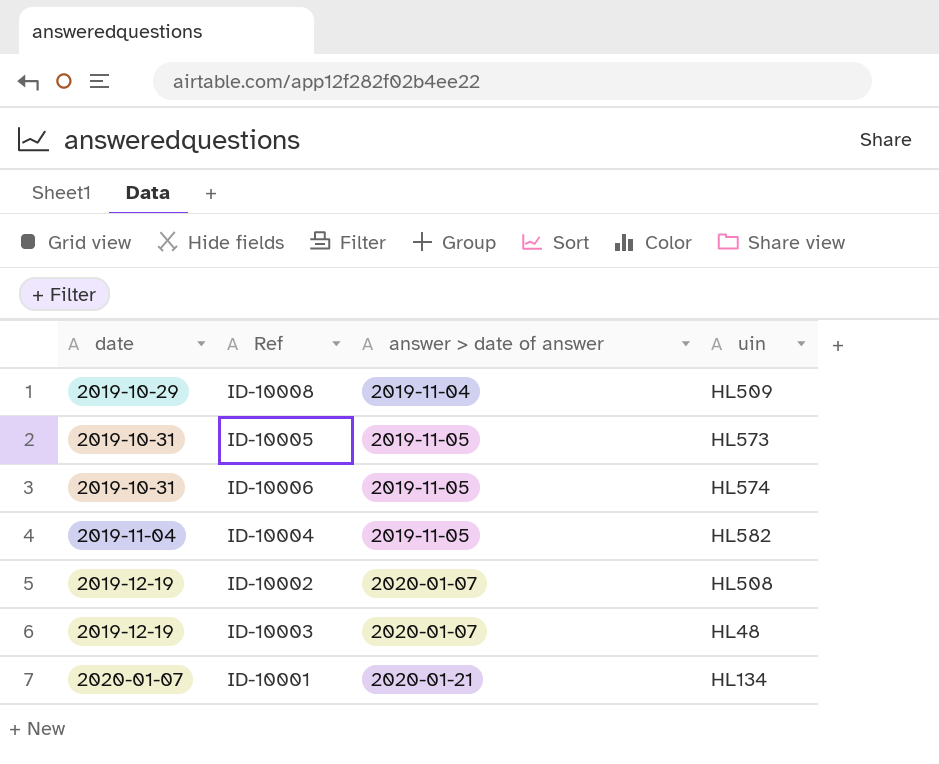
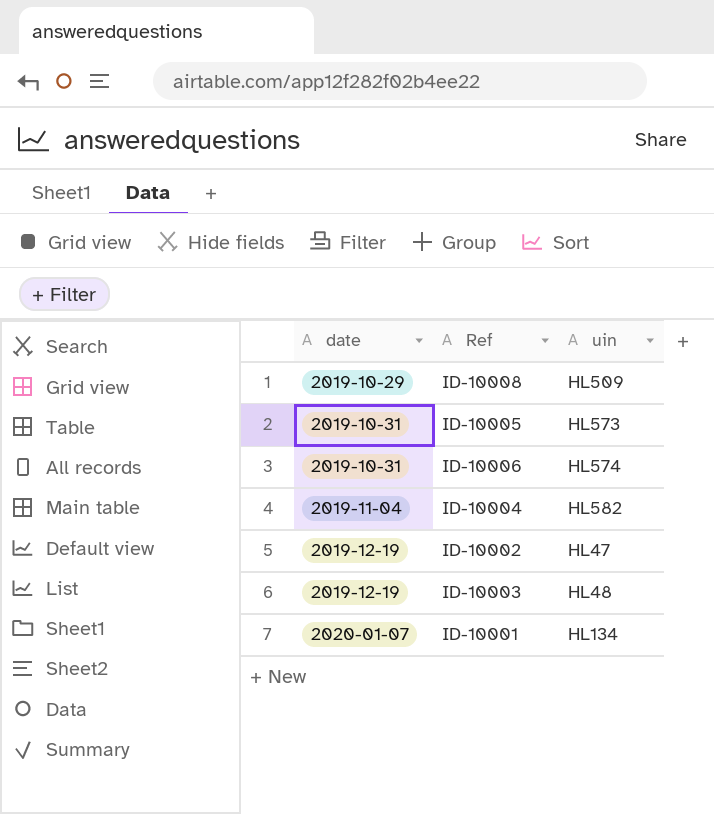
column answer > date of answer | position: 3 -> none
ID-10002 | uin: HL508 -> HL47

